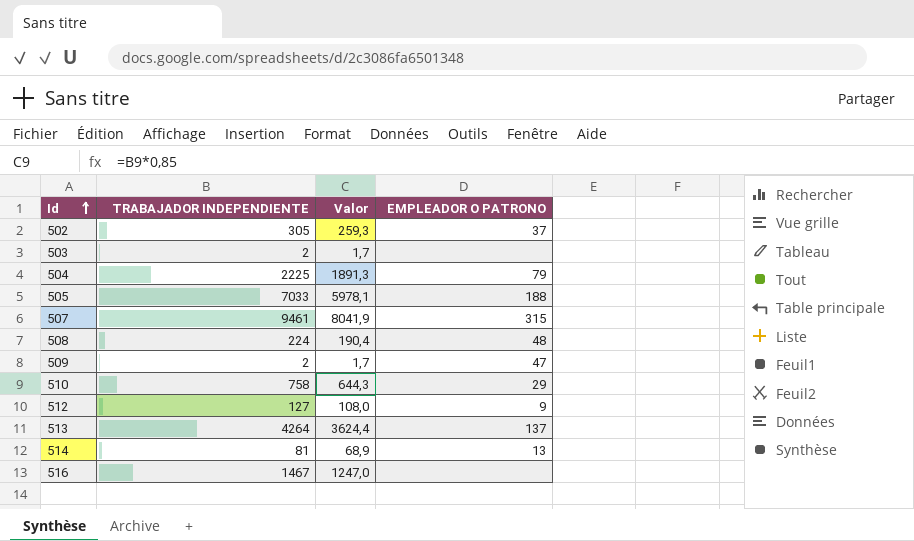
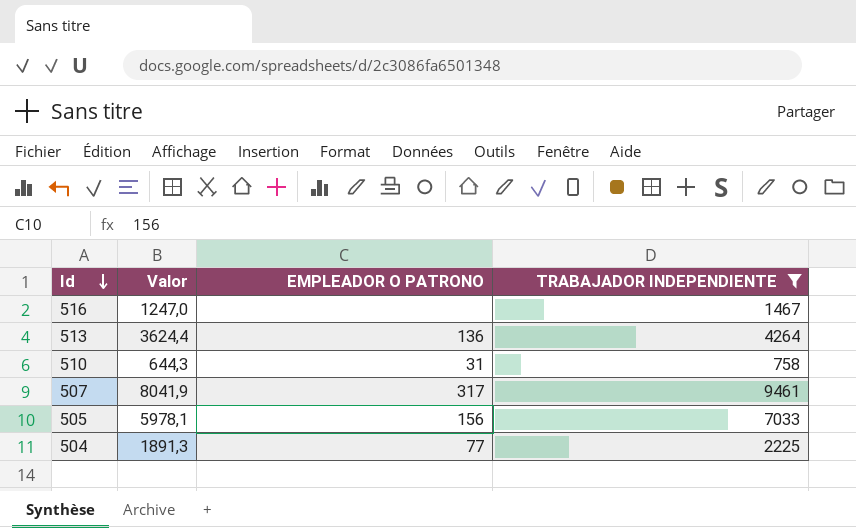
filter: none -> TRABAJADOR INDEPENDIENTE >= 758
row order: Id ascending -> Id descending
column TRABAJADOR INDEPENDIENTE | position: 2 -> 4
513 | EMPLEADOR O PATRONO: 137 -> 136
510 | EMPLEADOR O PATRONO: 29 -> 31
507 | EMPLEADOR O PATRONO: 315 -> 317
505 | EMPLEADOR O PATRONO: 188 -> 156
504 | EMPLEADOR O PATRONO: 79 -> 77

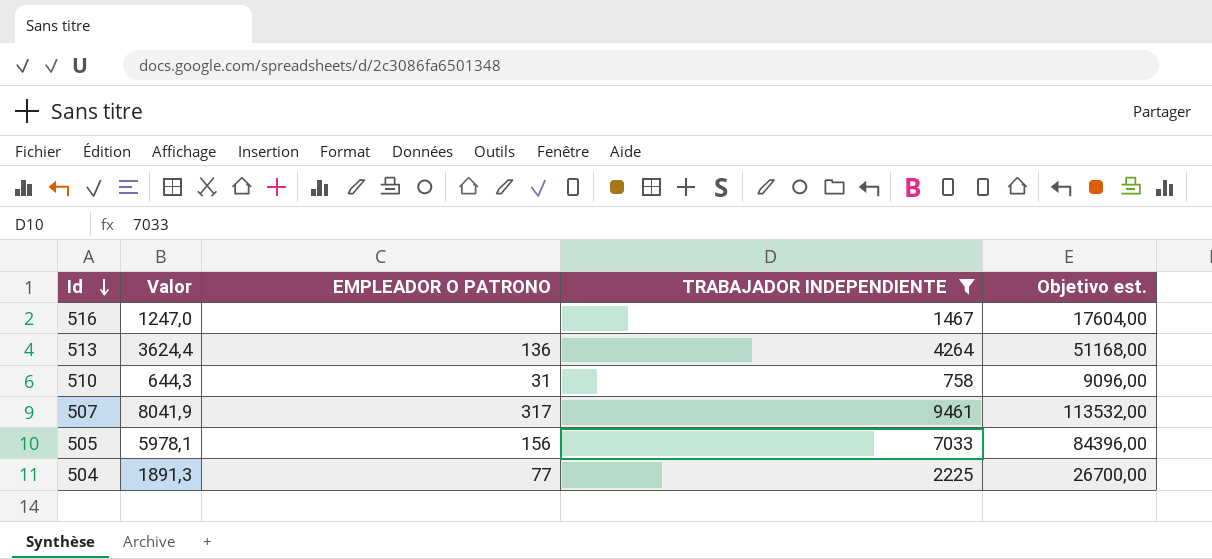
column Objetivo est. | formula: none -> [TRABAJADOR INDEPENDIENTE] * 12

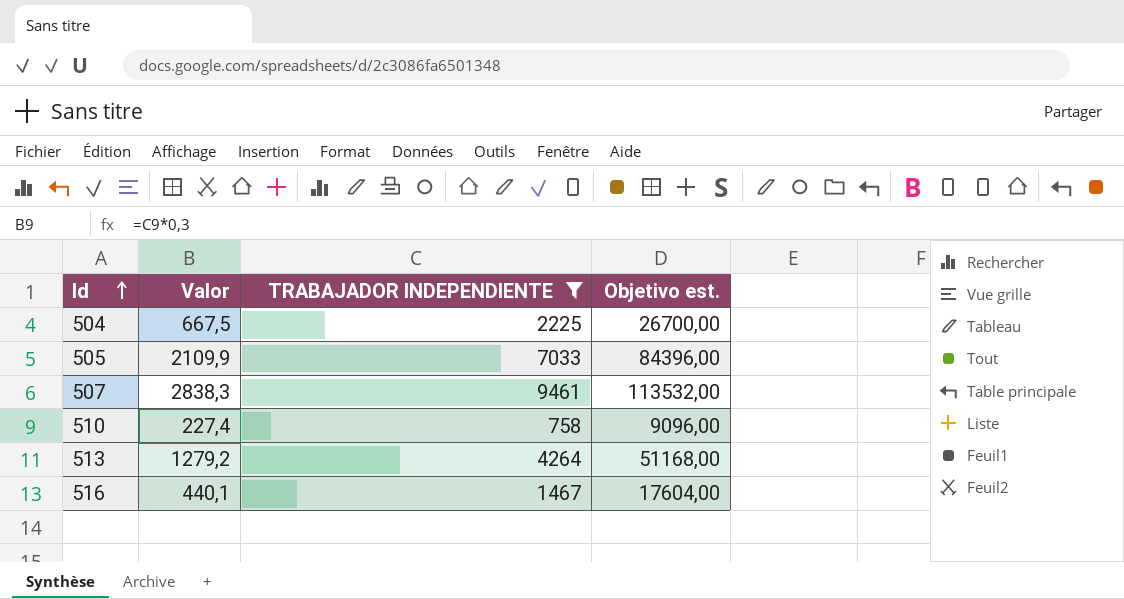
row order: Id descending -> Id ascending
column EMPLEADOR O PATRONO | position: 3 -> none
column Valor | formula: [TRABAJADOR INDEPENDIENTE] * 0,85 -> [TRABAJADOR INDEPENDIENTE] * 0,3

